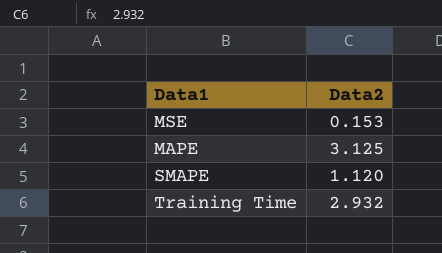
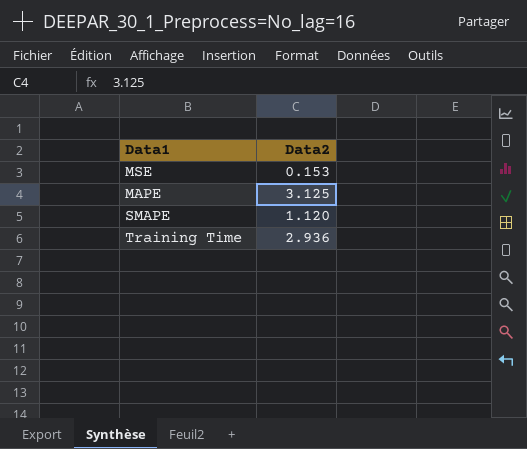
Training Time | Data2: 2.932 -> 2.936

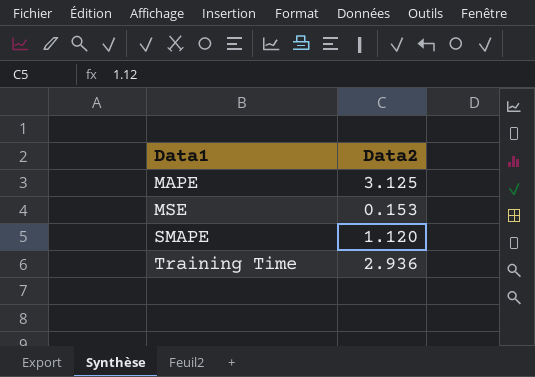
row order: none -> Data1 ascending

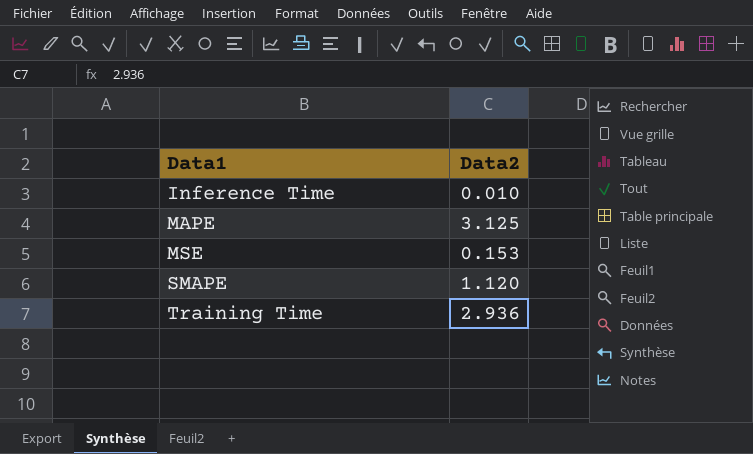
row Inference Time: none -> 0.010

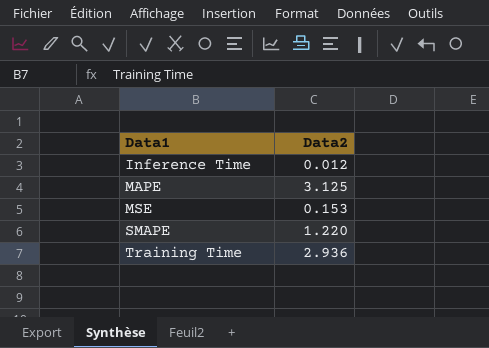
Inference Time | Data2: 0.010 -> 0.012
SMAPE | Data2: 1.120 -> 1.220

